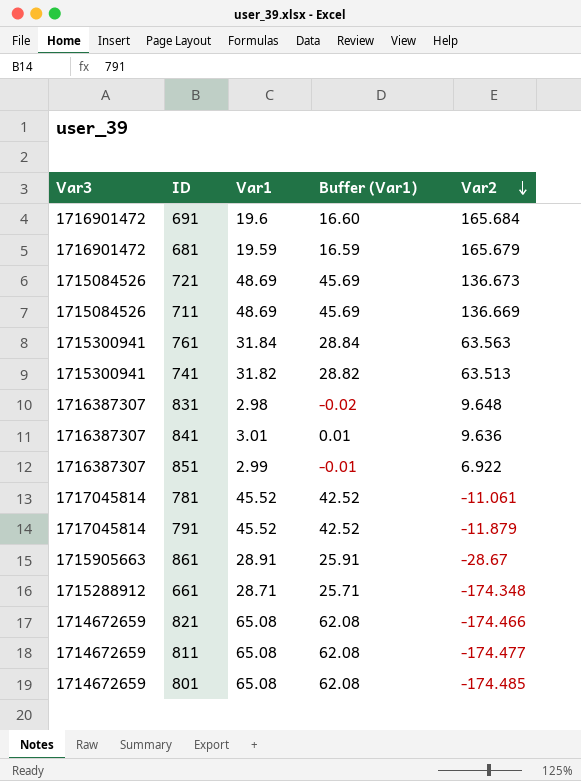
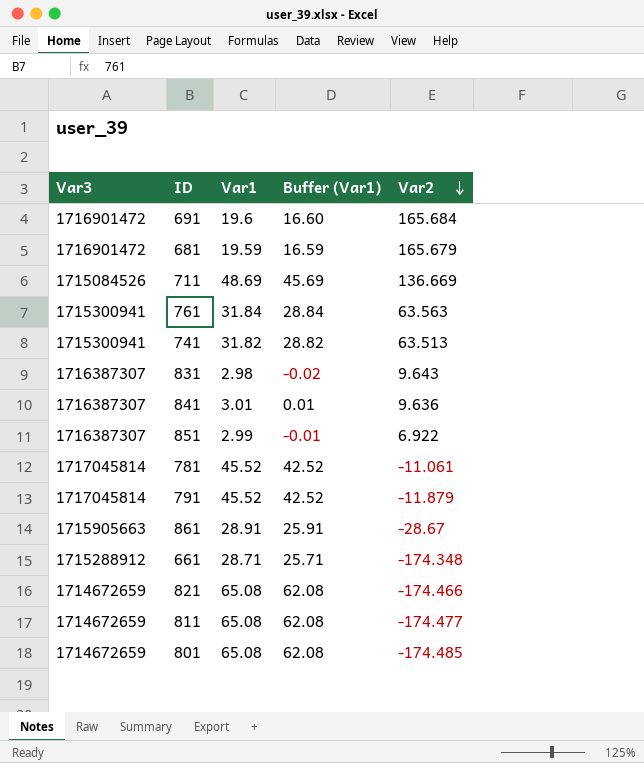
row 721: 1715084526 | 48.69 | 45.69 | 136.673 -> none
831 | Var2: 9.648 -> 9.643

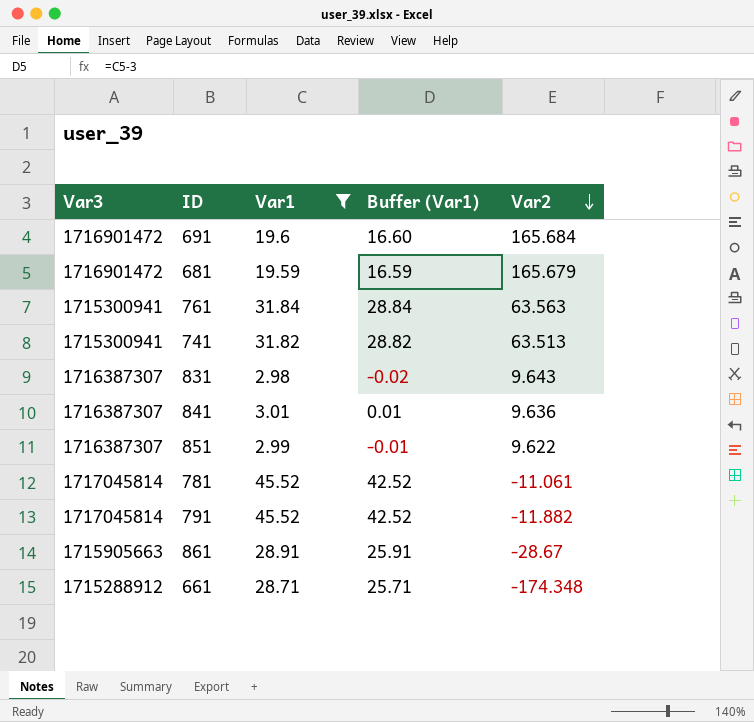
filter: none -> Var1 <= 45.52
851 | Var2: 6.922 -> 9.622
791 | Var2: -11.879 -> -11.882

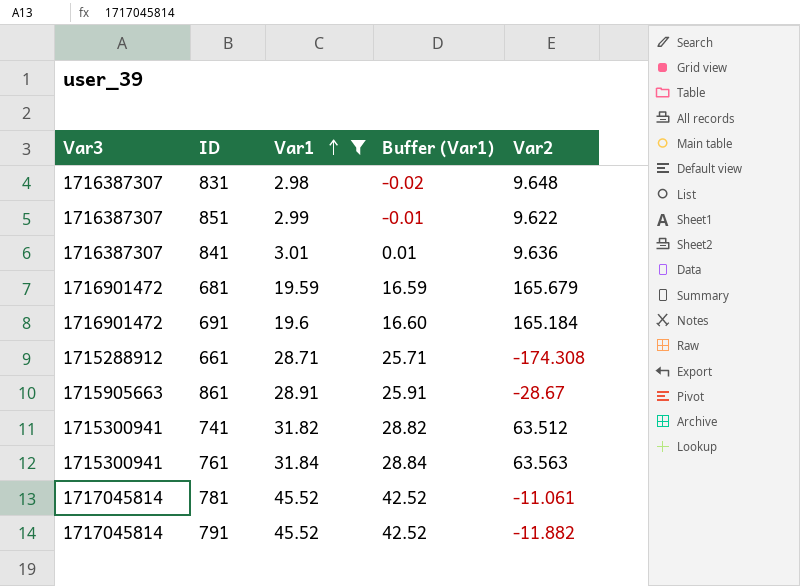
row order: Var2 descending -> Var1 ascending
831 | Var2: 9.643 -> 9.648
691 | Var2: 165.684 -> 165.184
661 | Var2: -174.348 -> -174.308
741 | Var2: 63.513 -> 63.512

